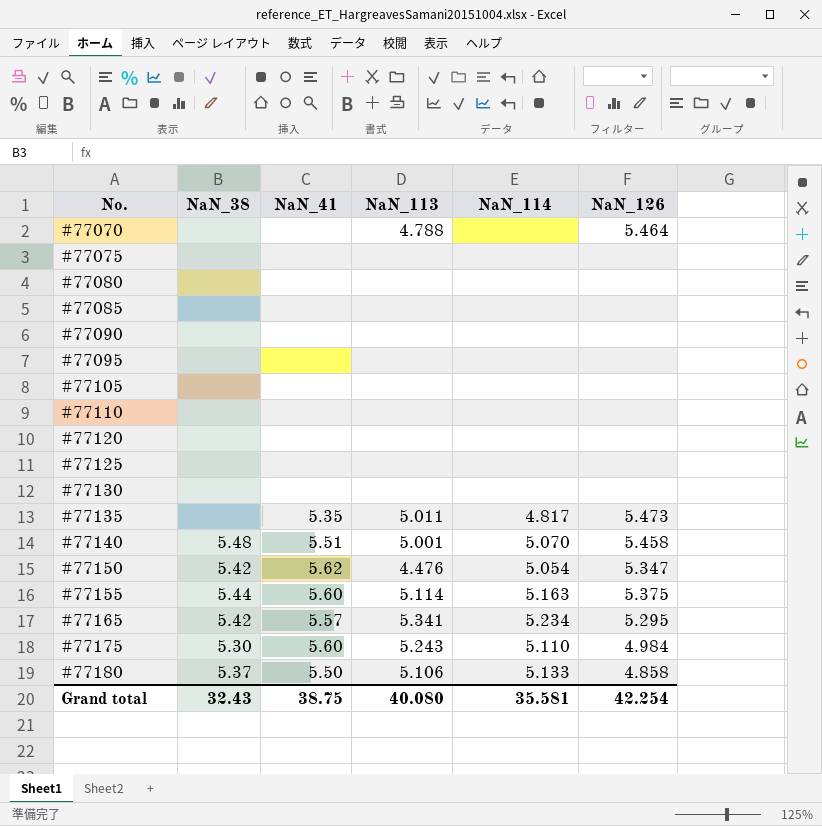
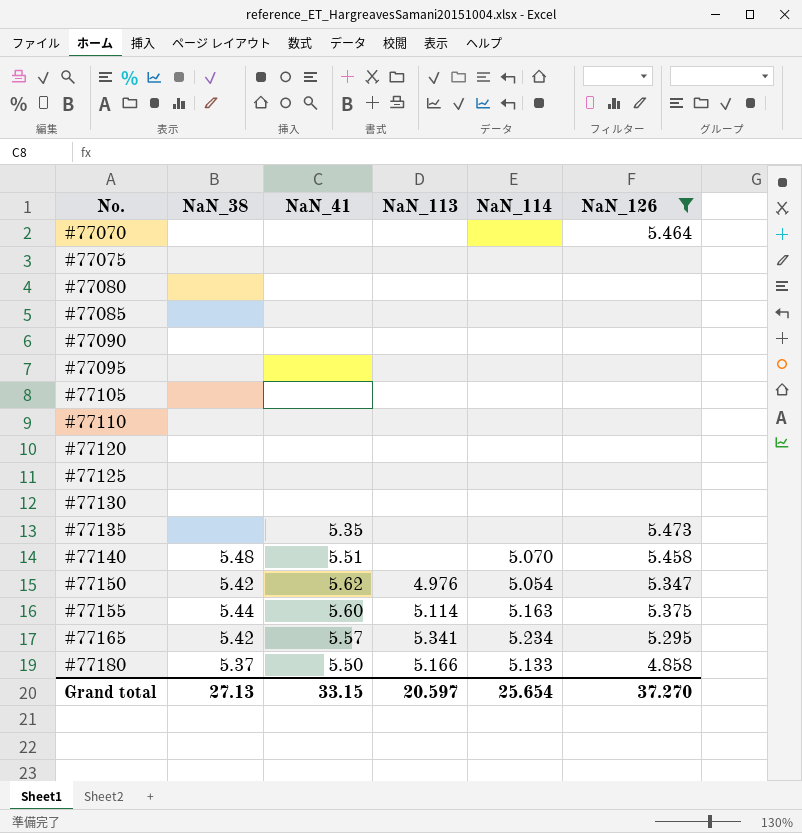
filter: none -> NaN_126 != 4.984
#77070 | NaN_113: 4.788 -> none
#77135 | NaN_113: 5.011 -> none
#77135 | NaN_114: 4.817 -> none
#77140 | NaN_113: 5.001 -> none
#77150 | NaN_113: 4.476 -> 4.976
#77180 | NaN_113: 5.106 -> 5.166
Grand total | NaN_38: 32.43 -> 27.13
Grand total | NaN_41: 38.75 -> 33.15
Grand total | NaN_113: 40.080 -> 20.597
Grand total | NaN_114: 35.581 -> 25.654
Grand total | NaN_126: 42.254 -> 37.270

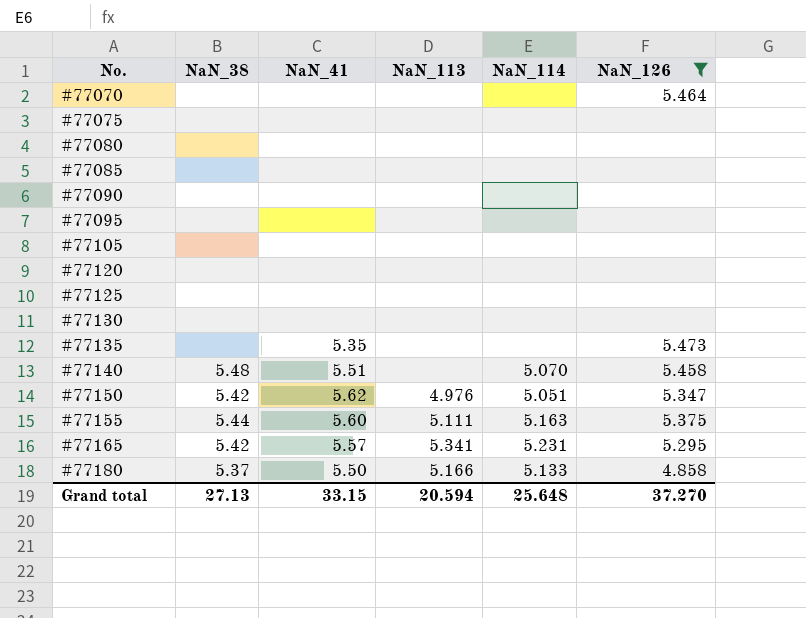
row #77110: none | none | none | none | none -> none
#77150 | NaN_114: 5.054 -> 5.051
#77155 | NaN_113: 5.114 -> 5.111
#77165 | NaN_114: 5.234 -> 5.231
Grand total | NaN_113: 20.597 -> 20.594
Grand total | NaN_114: 25.654 -> 25.648

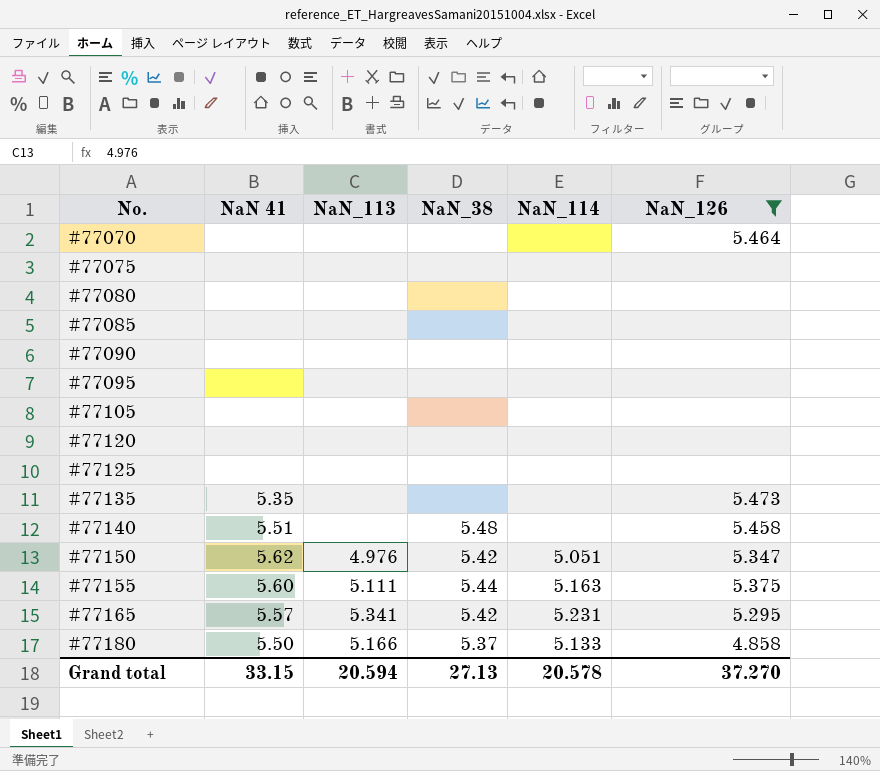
column name: NaN_41 -> NaN 41
column NaN_38 | position: 2 -> 4
row #77130: none | none | none | none | none -> none
#77140 | NaN_114: 5.070 -> none
Grand total | NaN_114: 25.648 -> 20.578

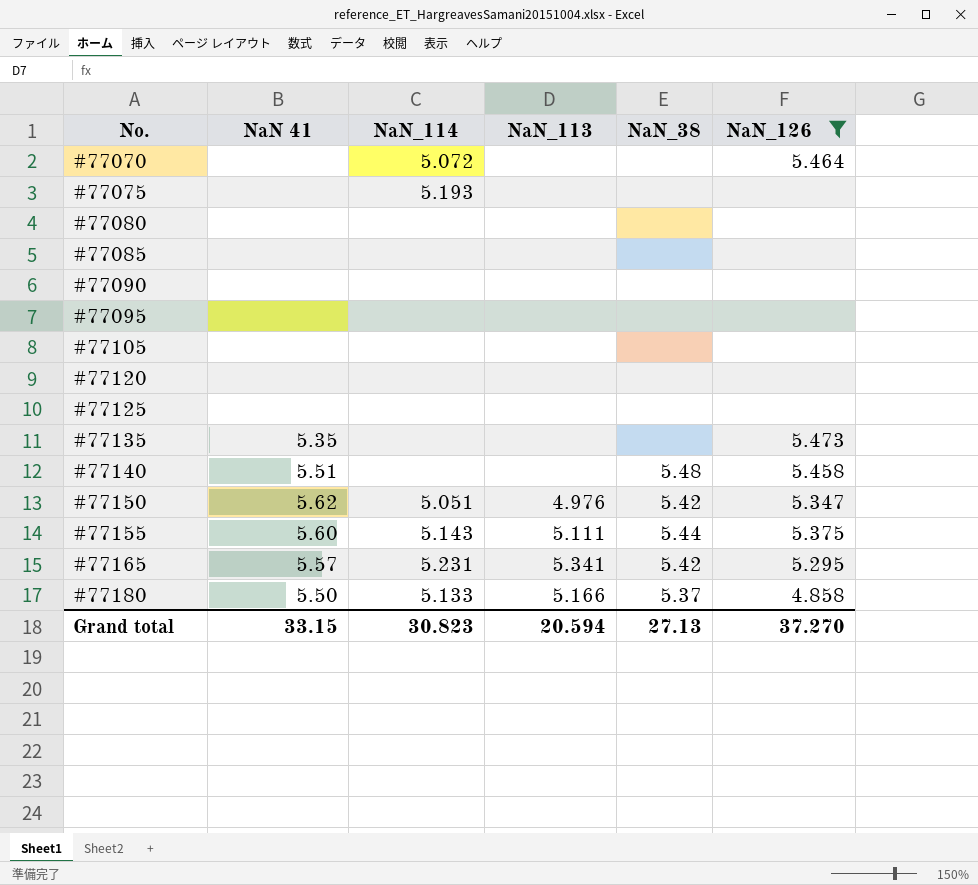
column NaN_114 | position: 5 -> 3
#77070 | NaN_114: none -> 5.072
#77075 | NaN_114: none -> 5.193
#77155 | NaN_114: 5.163 -> 5.143
Grand total | NaN_114: 20.578 -> 30.823

